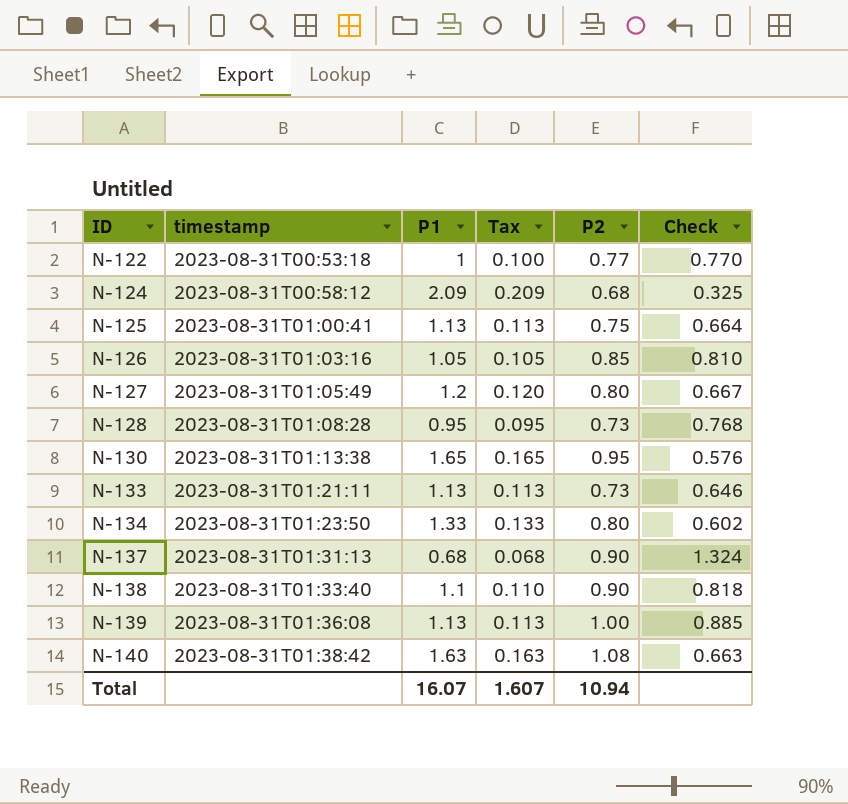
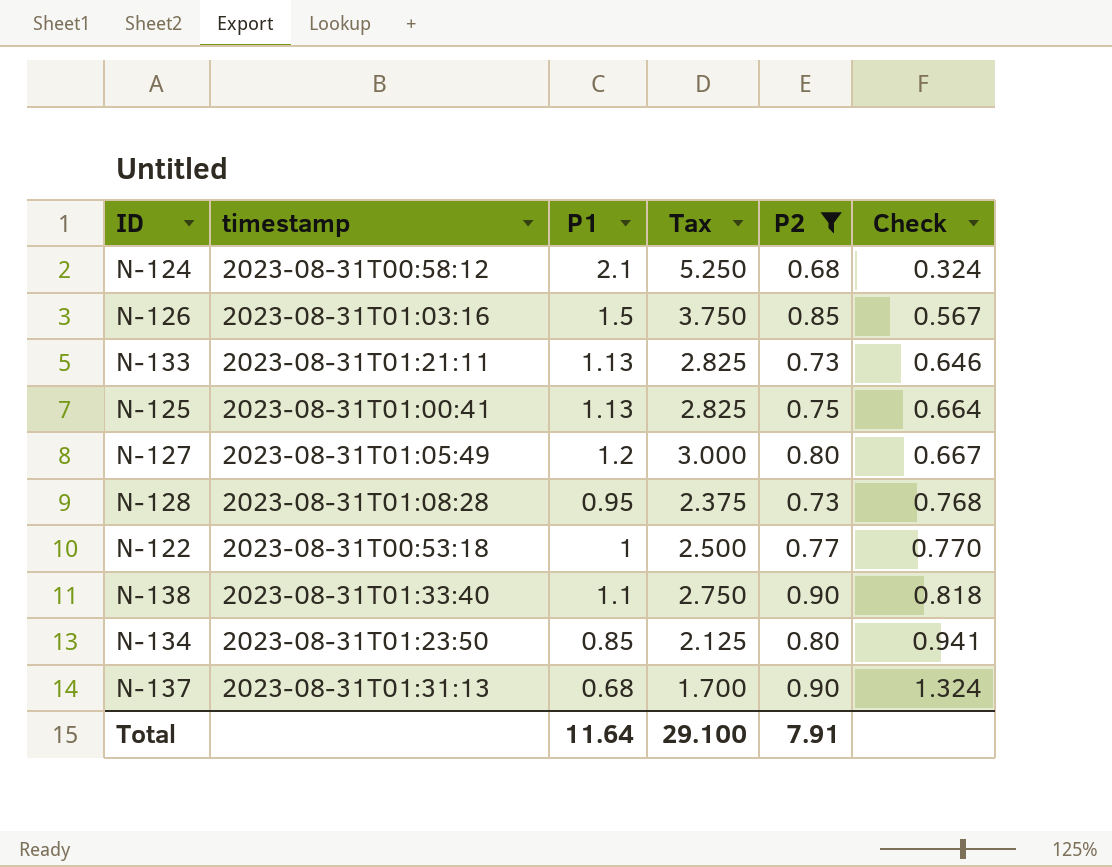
filter: none -> P2 <= 0.90
row order: ID ascending -> Check ascending
column Tax | formula: [P1] * 0.1 -> [P1] * 2.5
N-124 | P1: 2.09 -> 2.1
N-124 | Check: 0.325 -> 0.324
N-126 | P1: 1.05 -> 1.5
N-126 | Check: 0.810 -> 0.567
N-134 | P1: 1.33 -> 0.85
N-134 | Check: 0.602 -> 0.941
Total | P1: 16.07 -> 11.64
Total | Tax: 1.607 -> 29.100
Total | P2: 10.94 -> 7.91

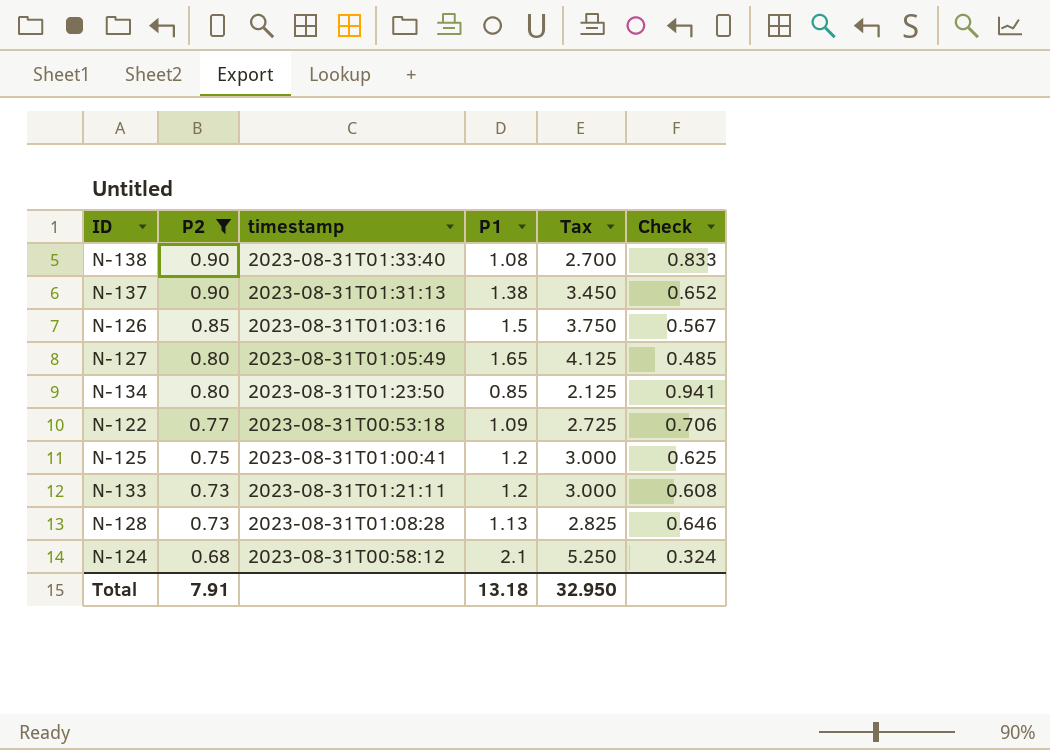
row order: Check ascending -> P2 descending
column P2 | position: 5 -> 2
N-138 | P1: 1.1 -> 1.08
N-138 | Tax: 2.750 -> 2.700
N-138 | Check: 0.818 -> 0.833
N-137 | P1: 0.68 -> 1.38
N-137 | Tax: 1.700 -> 3.450
N-137 | Check: 1.324 -> 0.652
N-127 | P1: 1.2 -> 1.65
N-127 | Tax: 3.000 -> 4.125
N-127 | Check: 0.667 -> 0.485
N-122 | P1: 1 -> 1.09
N-122 | Tax: 2.500 -> 2.725
N-122 | Check: 0.770 -> 0.706
N-125 | P1: 1.13 -> 1.2
N-125 | Tax: 2.825 -> 3.000
N-125 | Check: 0.664 -> 0.625
N-133 | P1: 1.13 -> 1.2
N-133 | Tax: 2.825 -> 3.000
N-133 | Check: 0.646 -> 0.608
N-128 | P1: 0.95 -> 1.13
N-128 | Tax: 2.375 -> 2.825
N-128 | Check: 0.768 -> 0.646
Total | P1: 11.64 -> 13.18
Total | Tax: 29.100 -> 32.950

